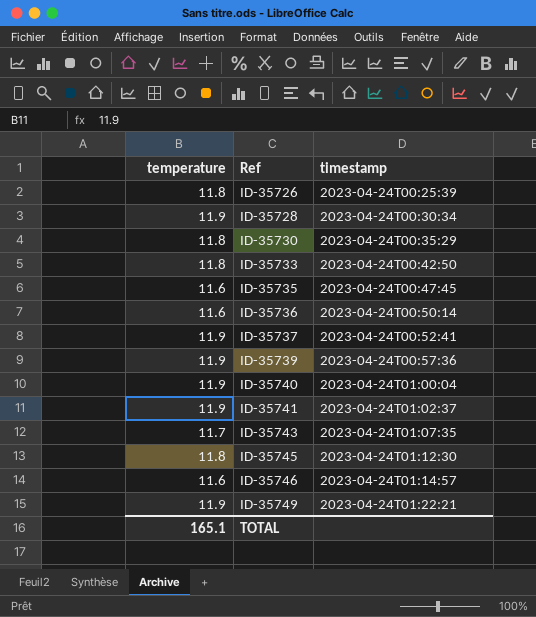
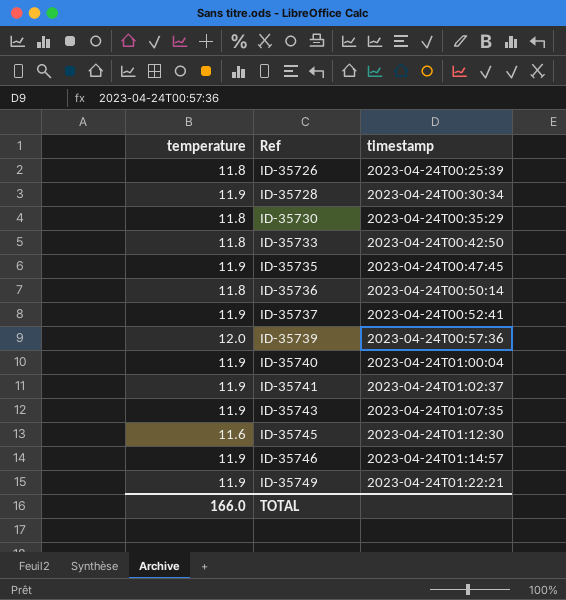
ID-35735 | temperature: 11.6 -> 11.9
ID-35736 | temperature: 11.6 -> 11.8
ID-35739 | temperature: 11.9 -> 12.0
ID-35743 | temperature: 11.7 -> 11.9
ID-35745 | temperature: 11.8 -> 11.6
ID-35746 | temperature: 11.6 -> 11.9
TOTAL | temperature: 165.1 -> 166.0

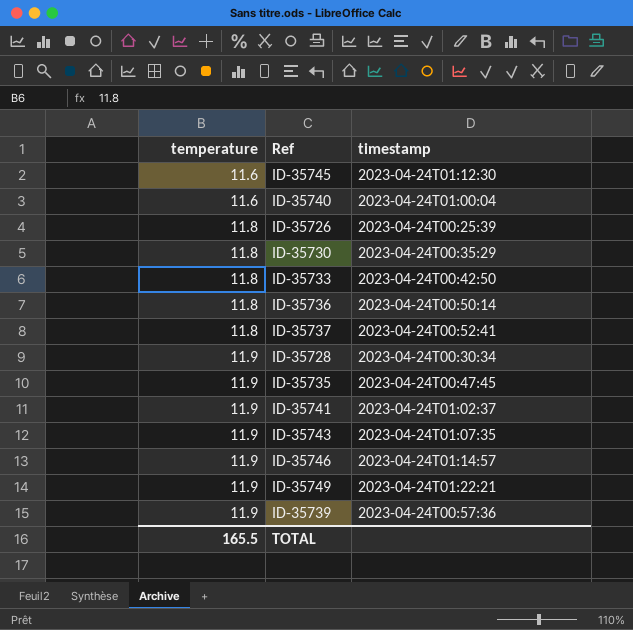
row order: Ref ascending -> temperature ascending
ID-35740 | temperature: 11.9 -> 11.6
ID-35737 | temperature: 11.9 -> 11.8
ID-35739 | temperature: 12.0 -> 11.9
TOTAL | temperature: 166.0 -> 165.5

